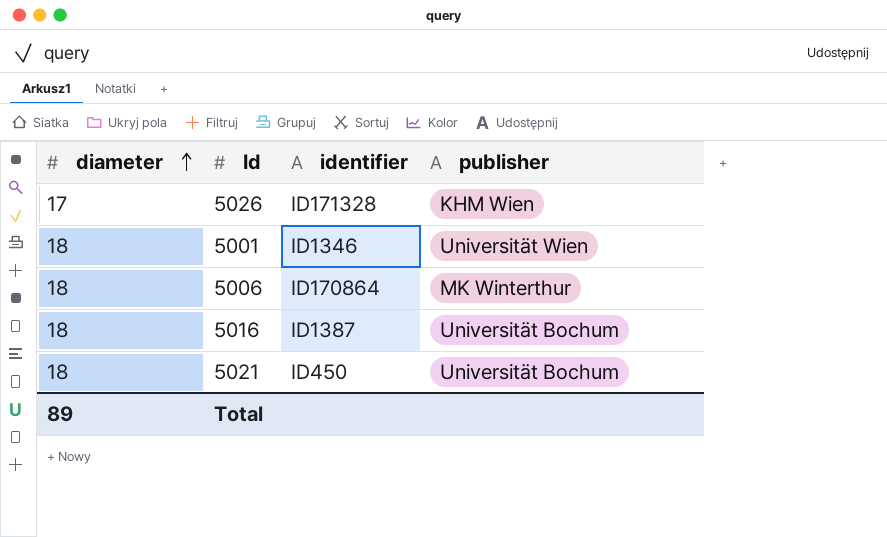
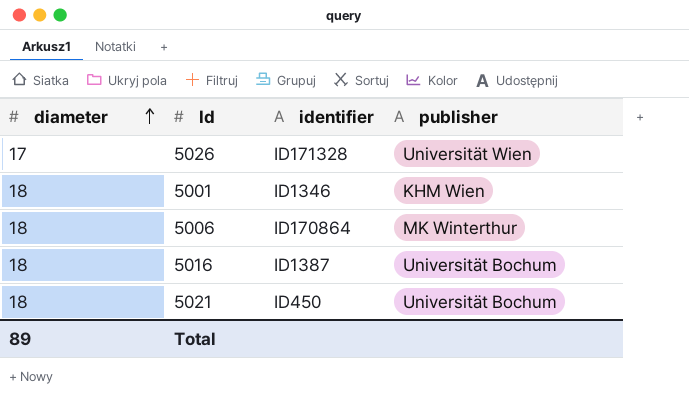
5026 | publisher: KHM Wien -> Universität Wien
5001 | publisher: Universität Wien -> KHM Wien

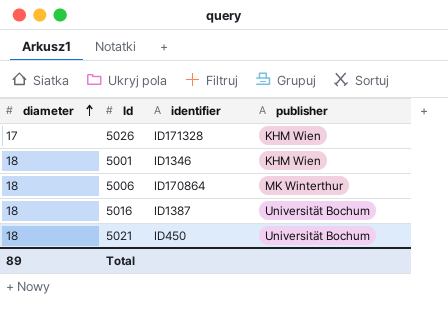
5026 | publisher: Universität Wien -> KHM Wien

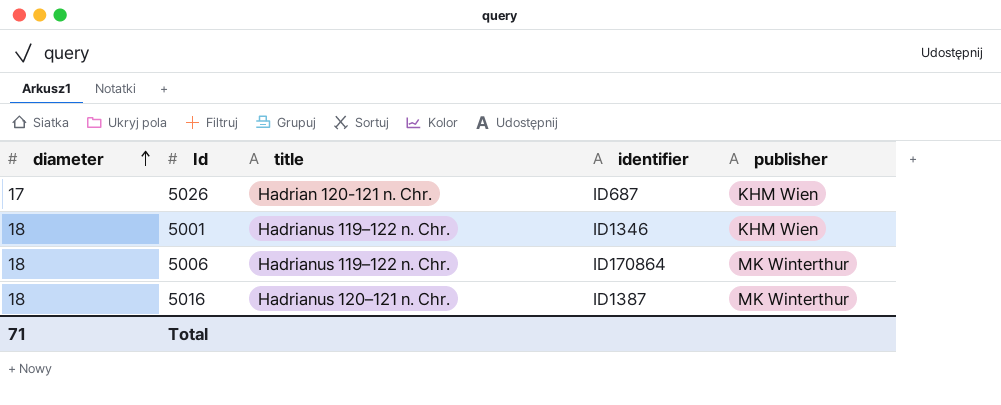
column title | position: none -> 3
row 5021: 18 | ID450 | Universität Bochum -> none
5026 | identifier: ID171328 -> ID687
5016 | publisher: Universität Bochum -> MK Winterthur
Total | diameter: 89 -> 71

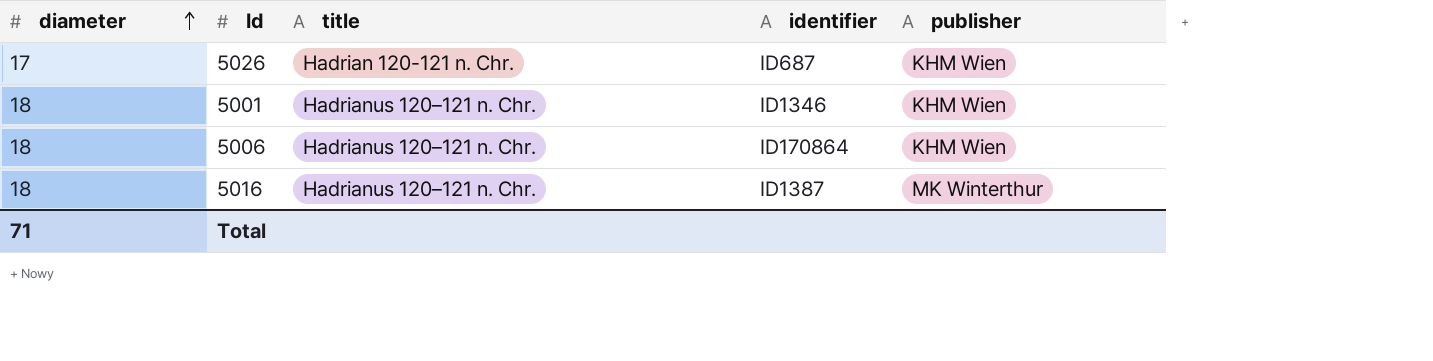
5001 | title: Hadrianus 119–122 n. Chr. -> Hadrianus 120–121 n. Chr.
5006 | title: Hadrianus 119–122 n. Chr. -> Hadrianus 120–121 n. Chr.
5006 | publisher: MK Winterthur -> KHM Wien

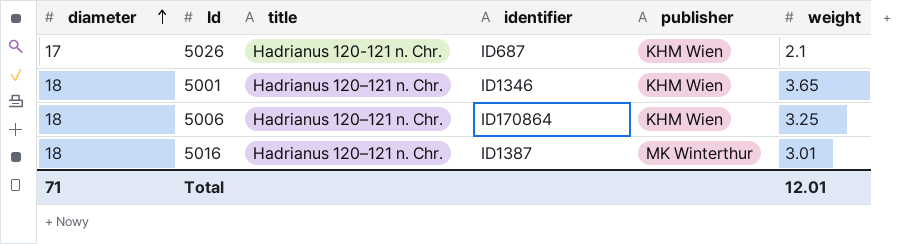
column weight | position: none -> 6
5026 | title: Hadrian 120-121 n. Chr. -> Hadrianus 120-121 n. Chr.

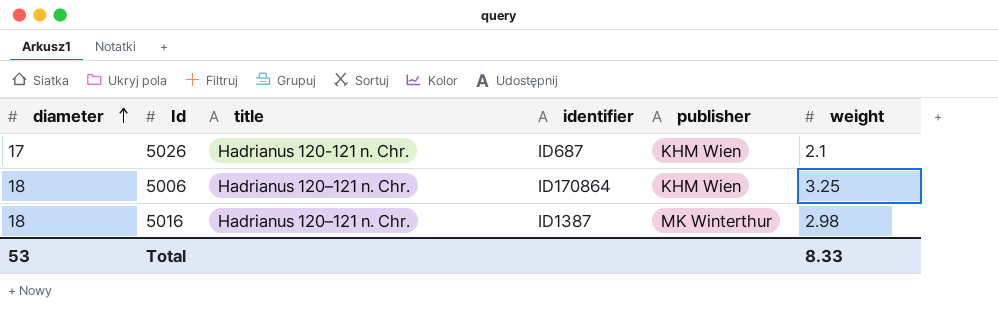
row 5001: 18 | Hadrianus 120–121 n. Chr. | ID1346 | KHM Wien | 3.65 -> none
5016 | weight: 3.01 -> 2.98
Total | diameter: 71 -> 53
Total | weight: 12.01 -> 8.33

